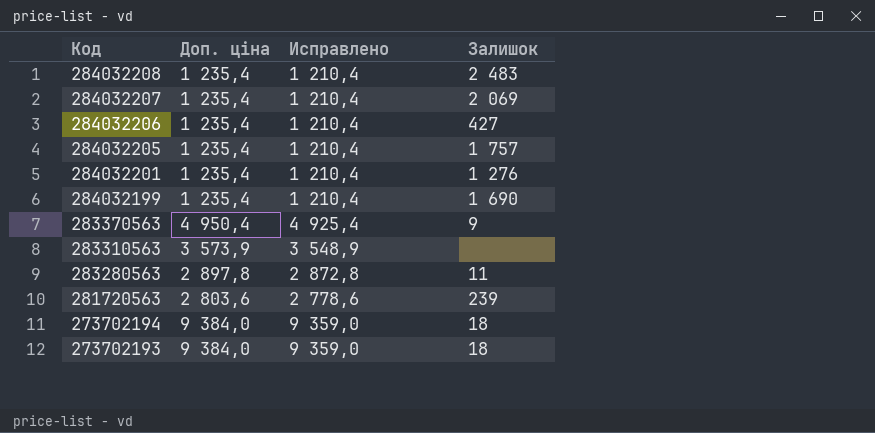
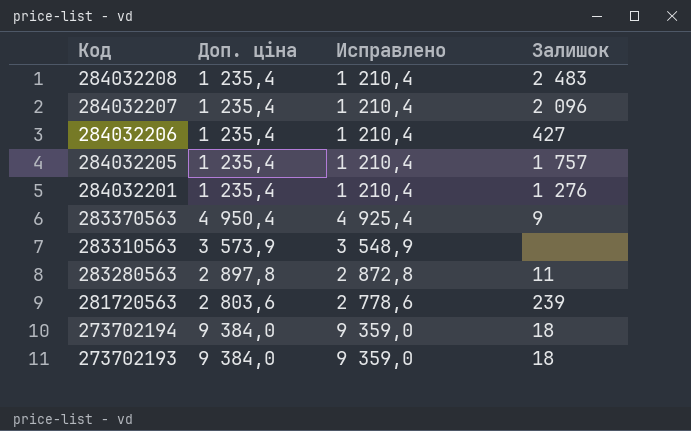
row 284032199: 1 235,4 | 1 210,4 | 1 690 -> none
284032207 | Залишок: 2 069 -> 2 096

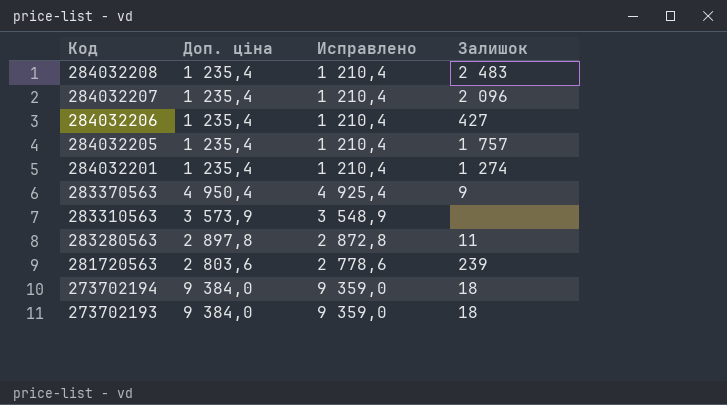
284032201 | Залишок: 1 276 -> 1 274

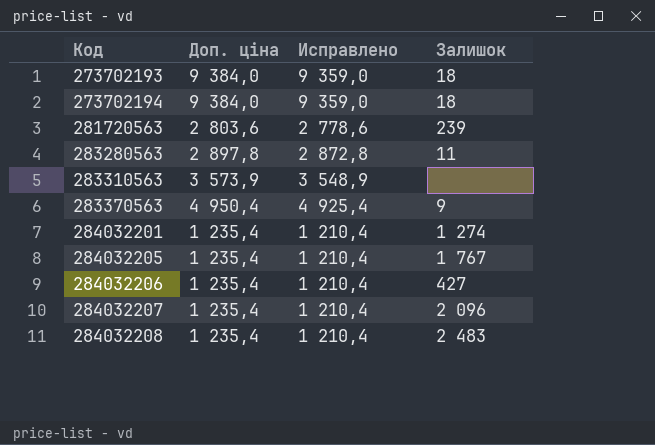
row order: Код descending -> Код ascending
284032205 | Залишок: 1 757 -> 1 767

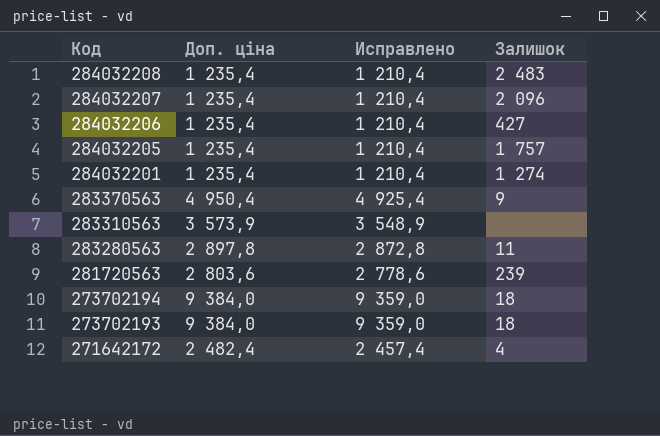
row order: Код ascending -> Код descending
284032205 | Залишок: 1 767 -> 1 757
row 271642172: none -> 2 482,4 | 2 457,4 | 4

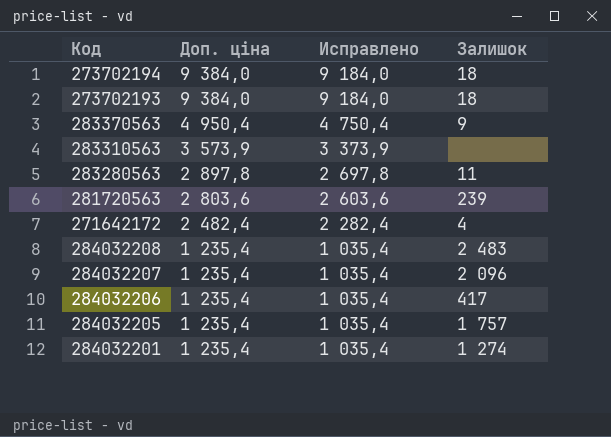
row order: Код descending -> Доп. ціна descending
column Исправлено | formula: [Доп. ціна] - 25 -> [Доп. ціна] - 200
284032206 | Залишок: 427 -> 417

